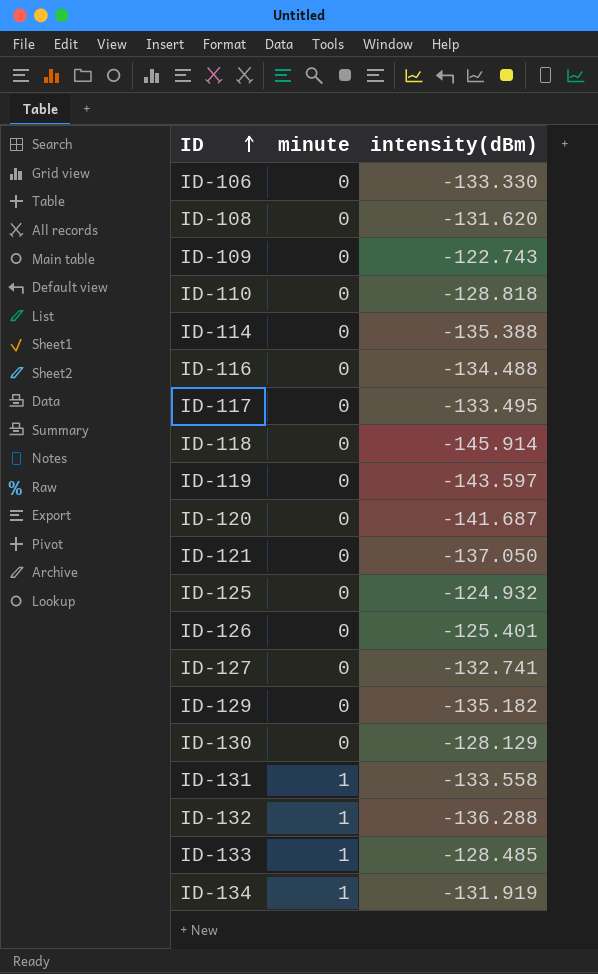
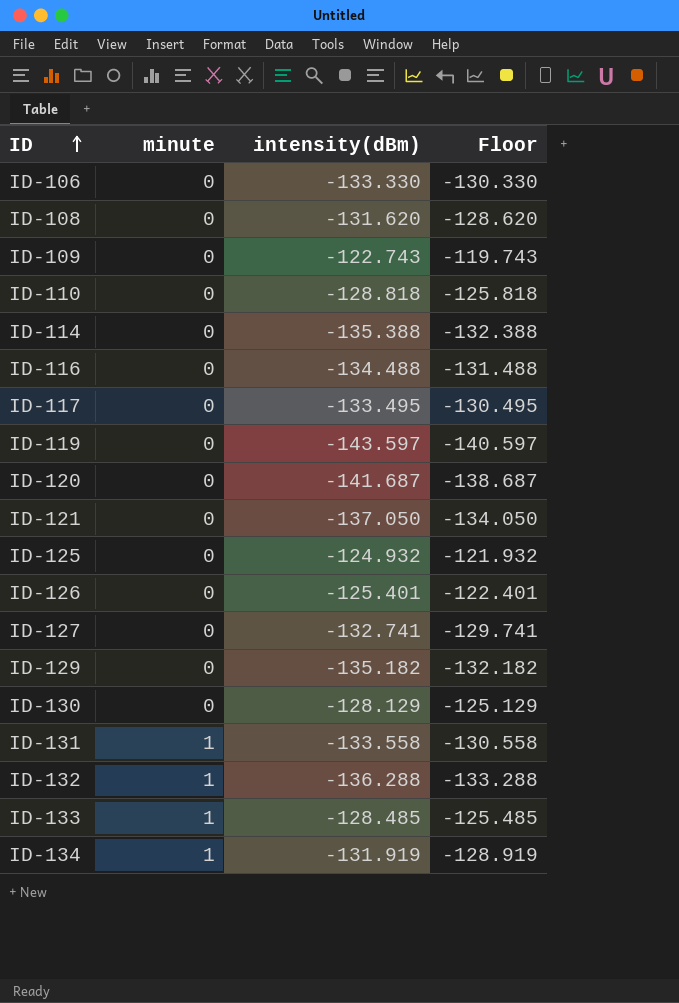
column Floor | formula: none -> [intensity(dBm)] + 3
row ID-118: 0 | -145.914 -> none

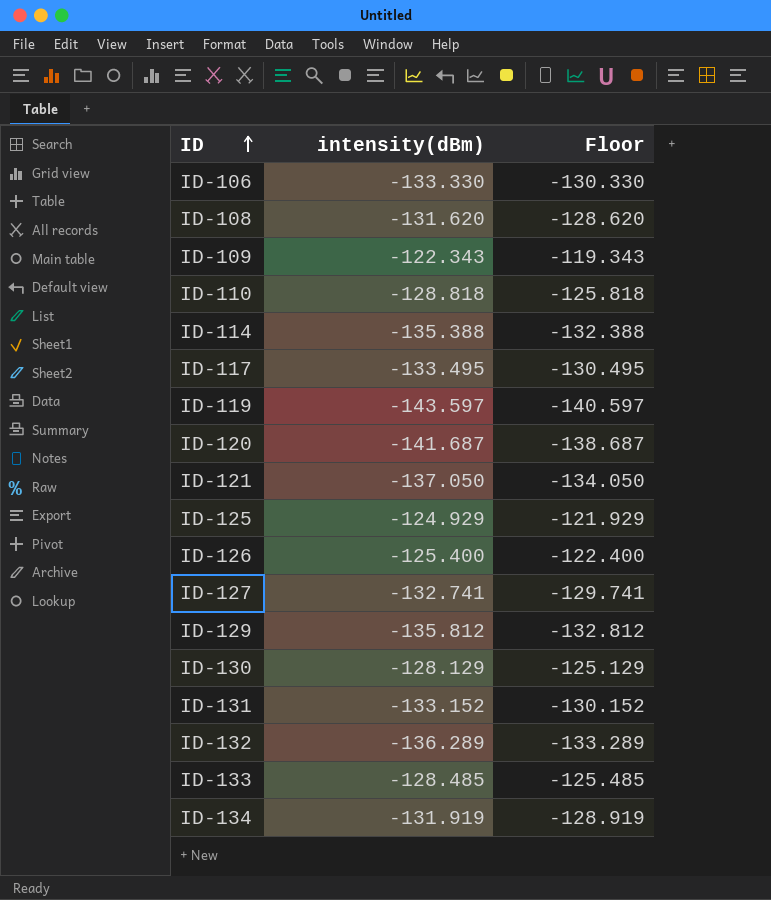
column minute | position: 2 -> none
row ID-116: 0 | -134.488 | -131.488 -> none
ID-109 | intensity(dBm): -122.743 -> -122.343
ID-109 | Floor: -119.743 -> -119.343
ID-125 | intensity(dBm): -124.932 -> -124.929
ID-125 | Floor: -121.932 -> -121.929
ID-126 | intensity(dBm): -125.401 -> -125.400
ID-126 | Floor: -122.401 -> -122.400
ID-129 | intensity(dBm): -135.182 -> -135.812
ID-129 | Floor: -132.182 -> -132.812
ID-131 | intensity(dBm): -133.558 -> -133.152
ID-131 | Floor: -130.558 -> -130.152
ID-132 | intensity(dBm): -136.288 -> -136.289
ID-132 | Floor: -133.288 -> -133.289

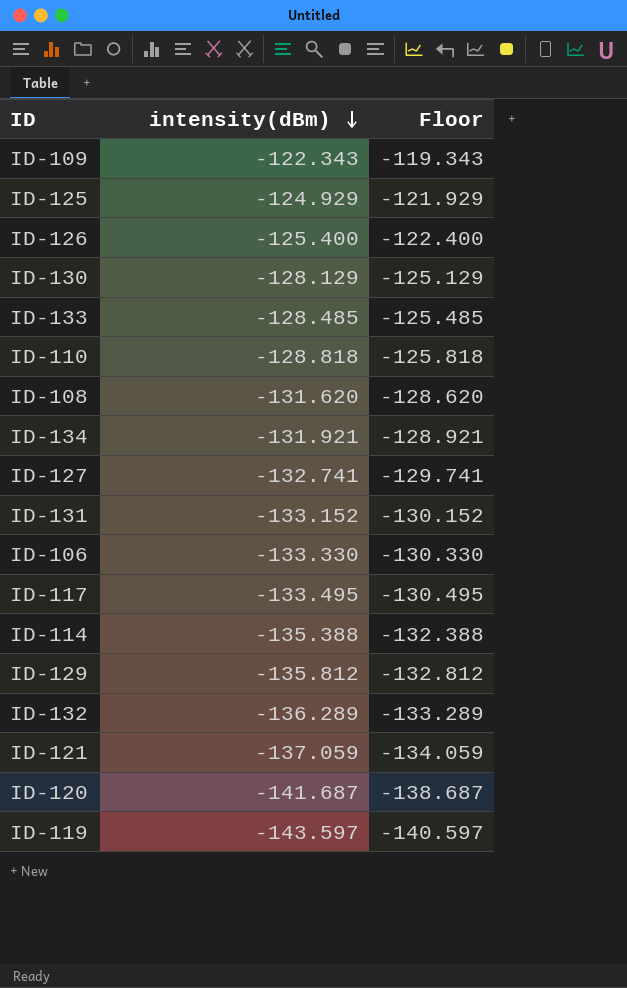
row order: ID ascending -> intensity(dBm) descending
ID-134 | intensity(dBm): -131.919 -> -131.921
ID-134 | Floor: -128.919 -> -128.921
ID-121 | intensity(dBm): -137.050 -> -137.059
ID-121 | Floor: -134.050 -> -134.059

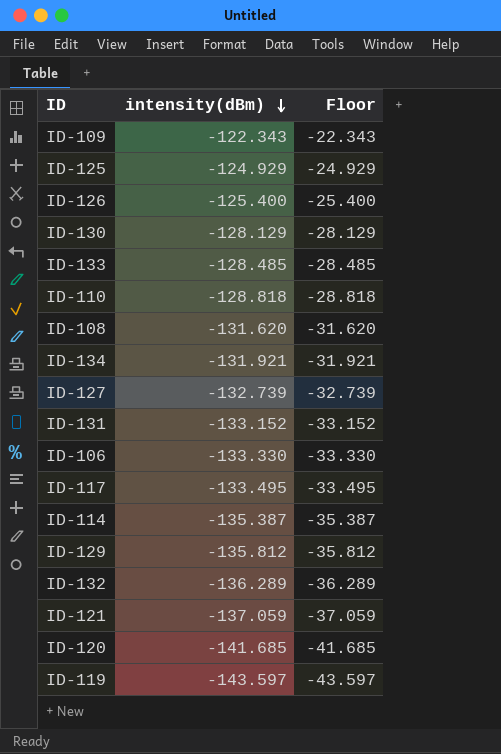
column Floor | formula: [intensity(dBm)] + 3 -> [intensity(dBm)] + 100
ID-127 | intensity(dBm): -132.741 -> -132.739
ID-114 | intensity(dBm): -135.388 -> -135.387
ID-120 | intensity(dBm): -141.687 -> -141.685

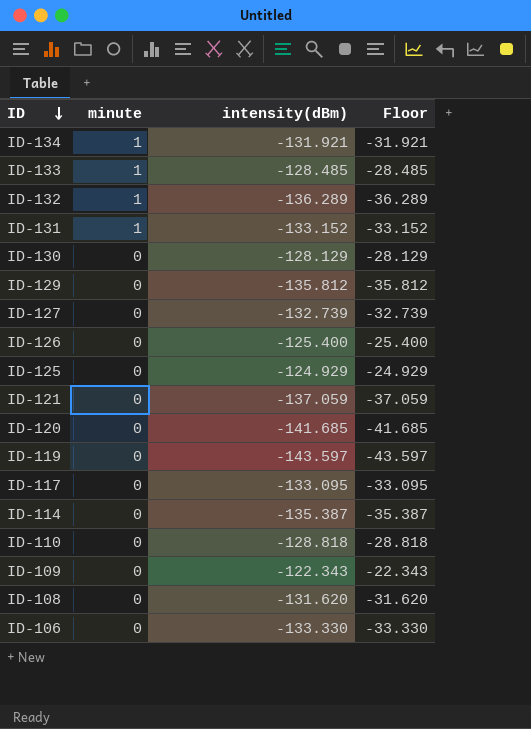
row order: intensity(dBm) descending -> ID descending
column minute | position: none -> 2
ID-117 | intensity(dBm): -133.495 -> -133.095
ID-117 | Floor: -33.495 -> -33.095

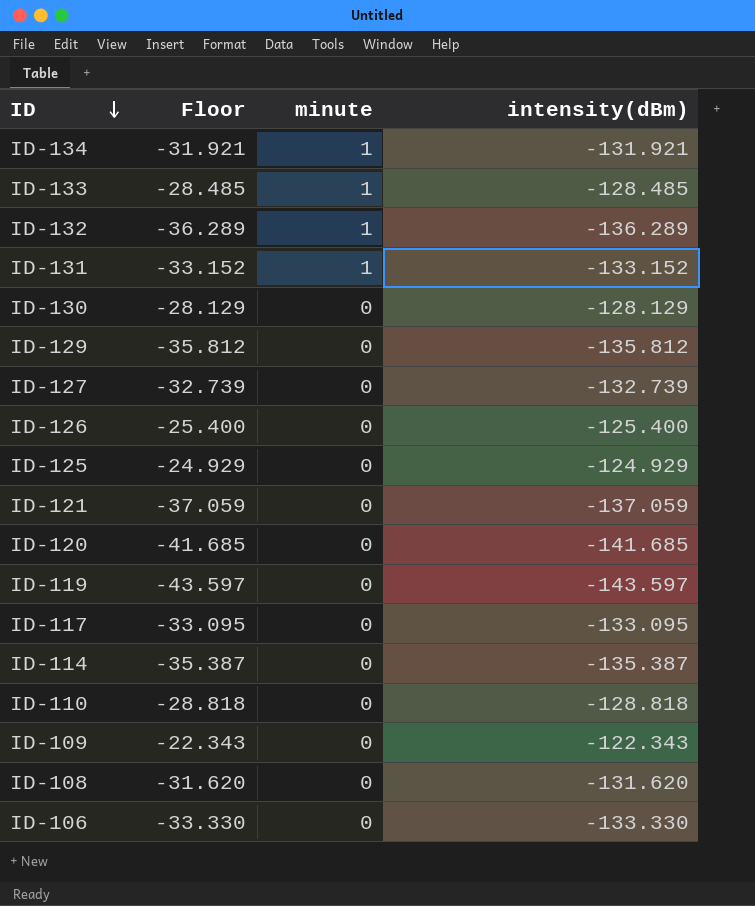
column Floor | position: 4 -> 2

